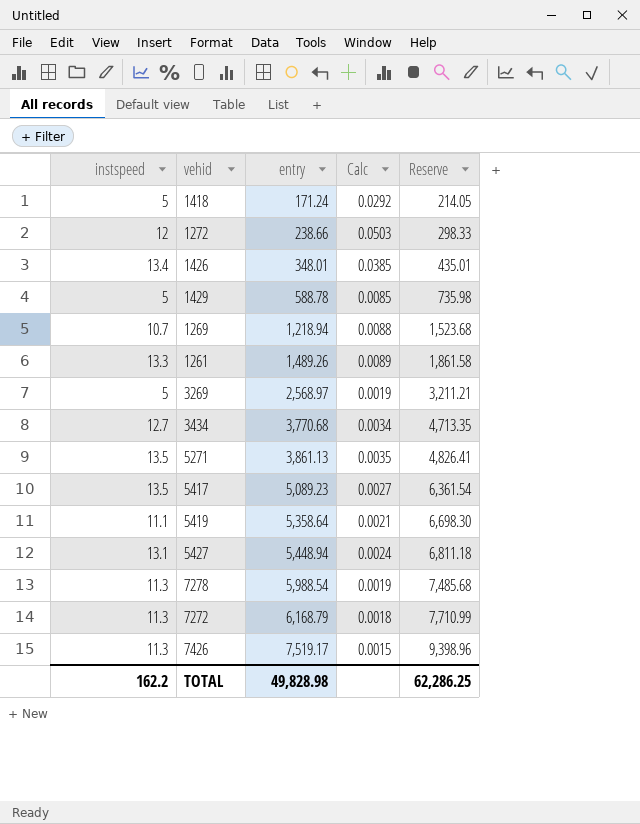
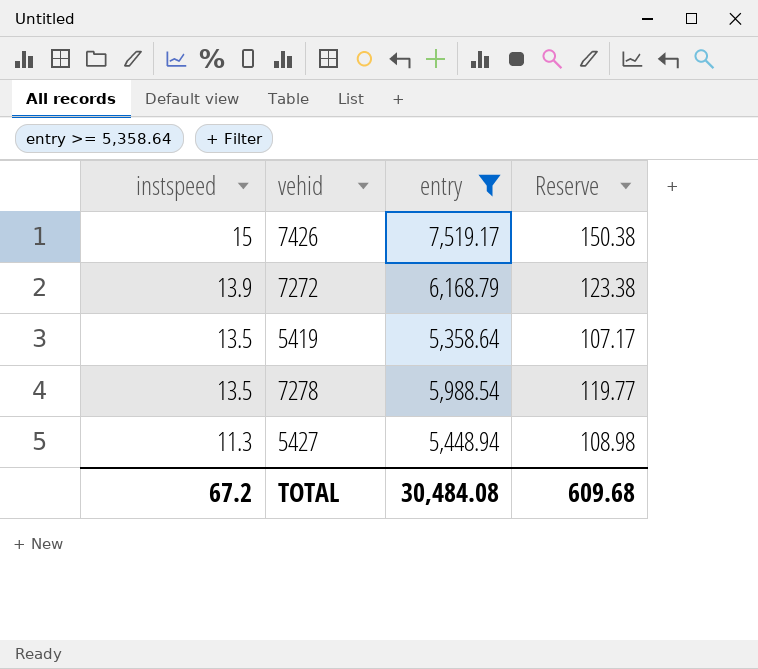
filter: none -> entry >= 5,358.64
row order: entry ascending -> instspeed descending
column Calc | formula: [instspeed] / [entry] -> none
column Reserve | formula: [entry] * 1.25 -> [entry] * 0.02
7426 | instspeed: 11.3 -> 15
7272 | instspeed: 11.3 -> 13.9
5419 | instspeed: 11.1 -> 13.5
7278 | instspeed: 11.3 -> 13.5
5427 | instspeed: 13.1 -> 11.3
TOTAL | instspeed: 162.2 -> 67.2
TOTAL | entry: 49,828.98 -> 30,484.08
TOTAL | Reserve: 62,286.25 -> 609.68

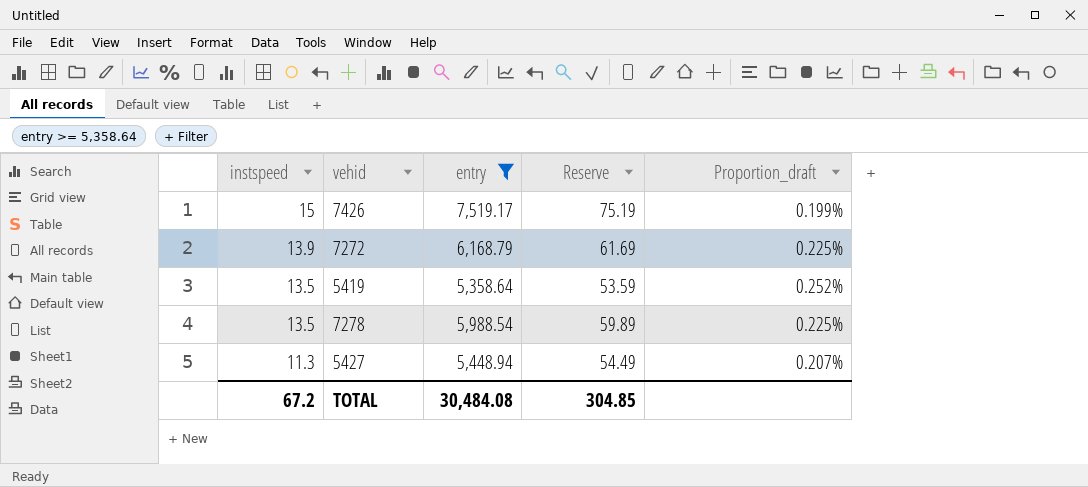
column Reserve | formula: [entry] * 0.02 -> [entry] * 0.01
column Proportion_draft | formula: none -> [instspeed] / [entry]
TOTAL | Reserve: 609.68 -> 304.85

